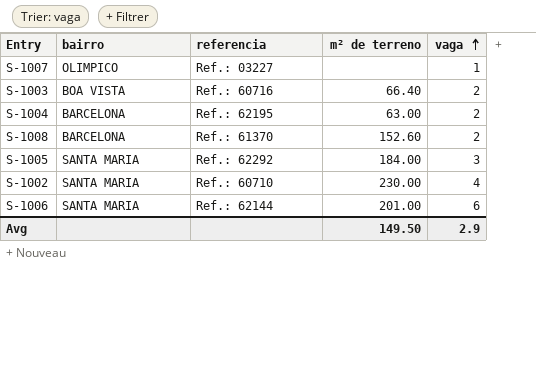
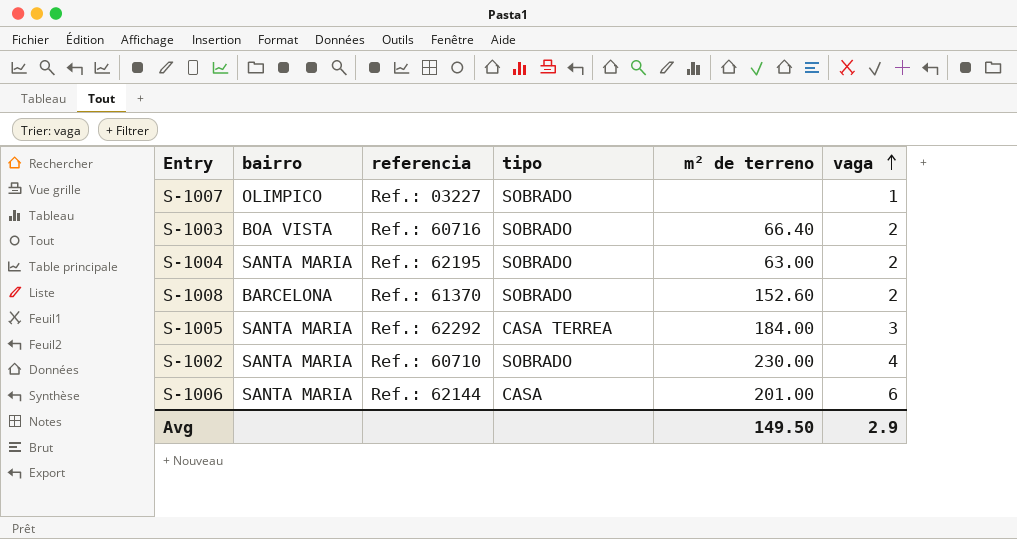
column tipo | position: none -> 4
S-1004 | bairro: BARCELONA -> SANTA MARIA

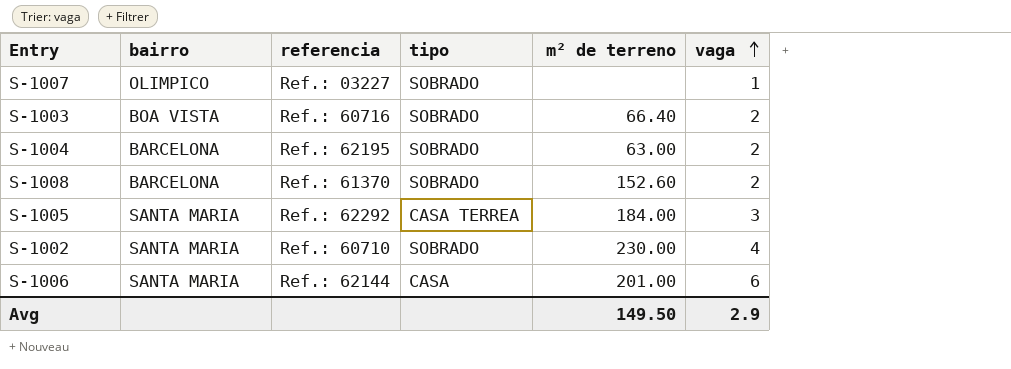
S-1004 | bairro: SANTA MARIA -> BARCELONA

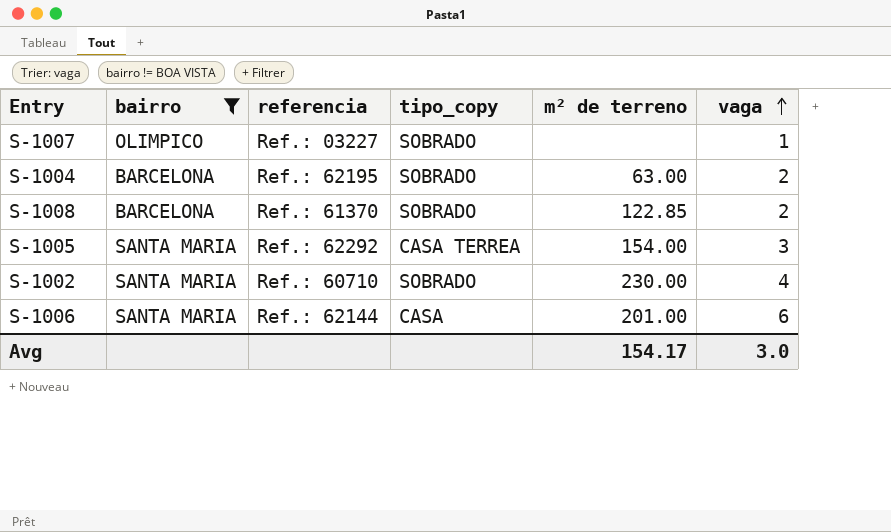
filter: none -> bairro != BOA VISTA
column name: tipo -> tipo_copy
S-1008 | m² de terreno: 152.60 -> 122.85
S-1005 | m² de terreno: 184.00 -> 154.00
Avg | m² de terreno: 149.50 -> 154.17
Avg | vaga: 2.9 -> 3.0

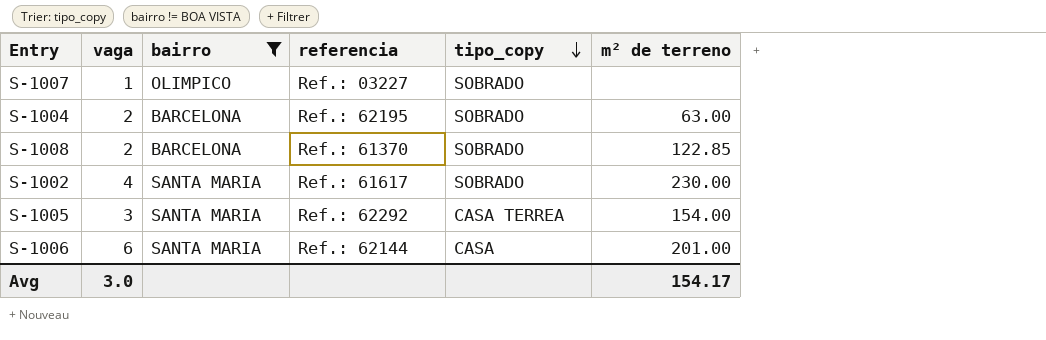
row order: vaga ascending -> tipo_copy descending
column vaga | position: 6 -> 2
S-1002 | referencia: Ref.: 60710 -> Ref.: 61617

